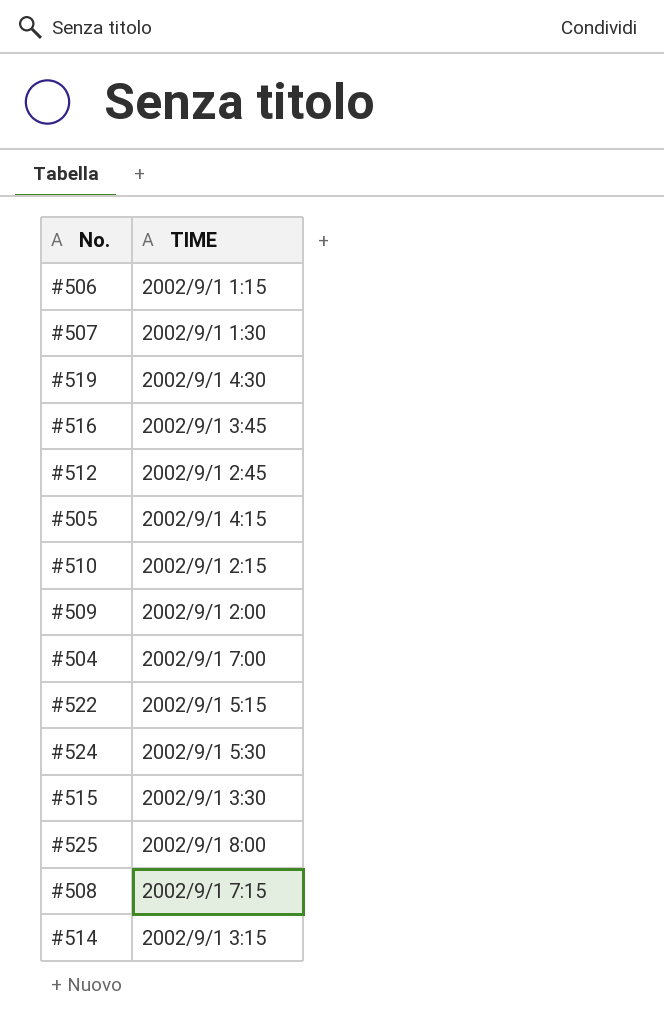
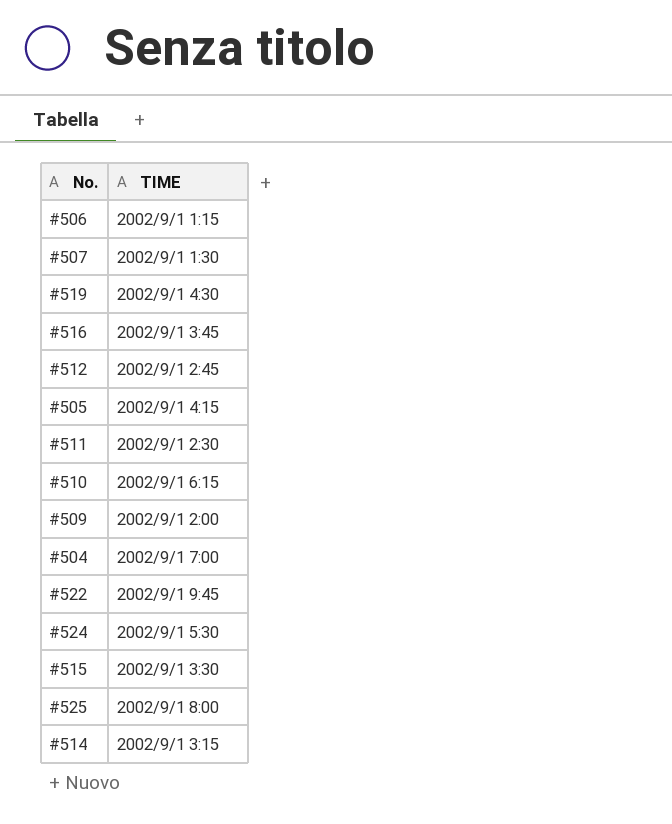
row #508: 2002/9/1 7:15 -> none
row #511: none -> 2002/9/1 2:30
#510 | TIME: 2002/9/1 2:15 -> 2002/9/1 6:15
#522 | TIME: 2002/9/1 5:15 -> 2002/9/1 9:45

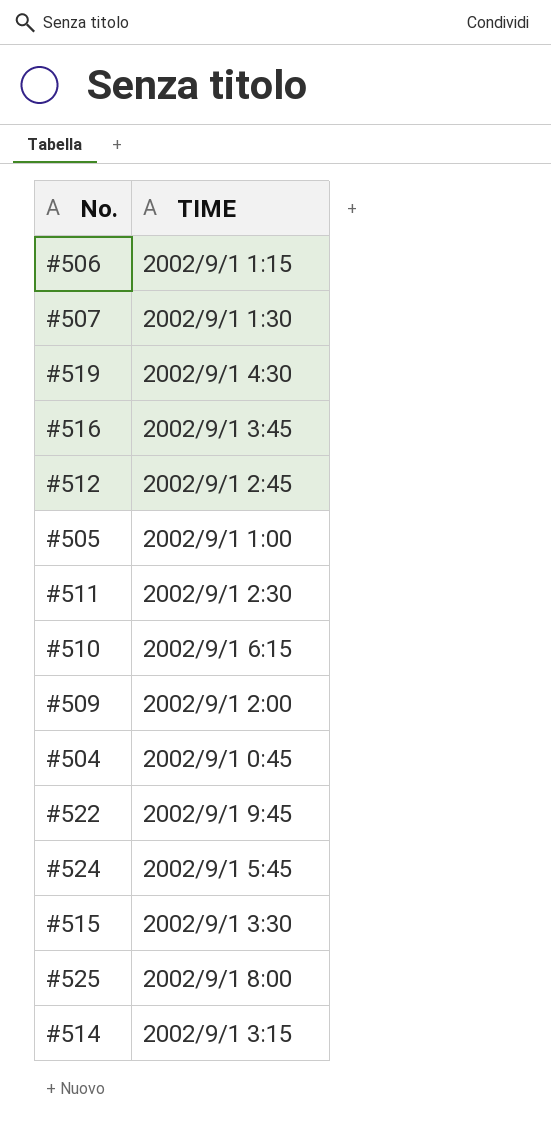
#505 | TIME: 2002/9/1 4:15 -> 2002/9/1 1:00
#504 | TIME: 2002/9/1 7:00 -> 2002/9/1 0:45
#524 | TIME: 2002/9/1 5:30 -> 2002/9/1 5:45

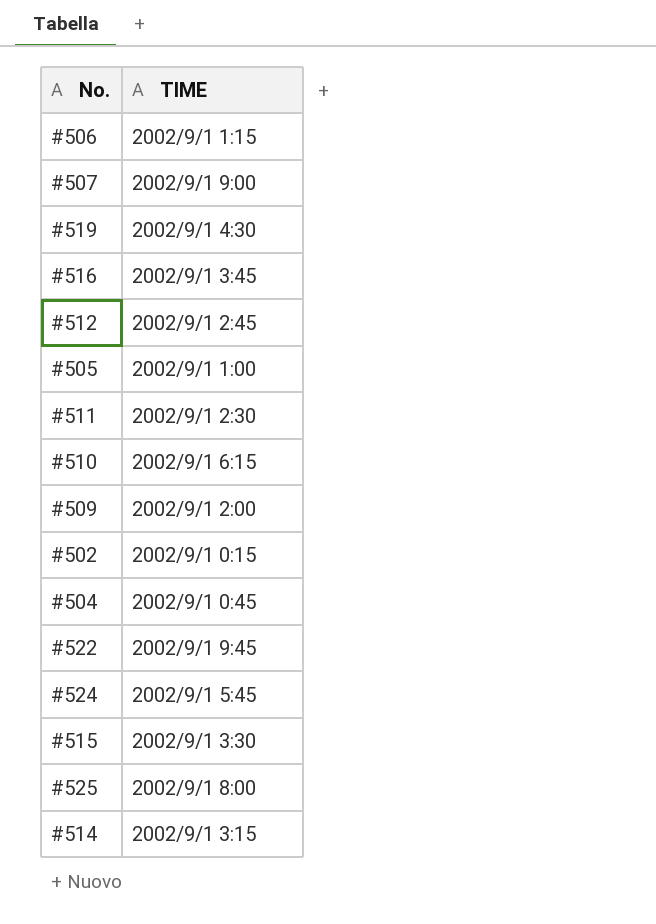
#507 | TIME: 2002/9/1 1:30 -> 2002/9/1 9:00
row #502: none -> 2002/9/1 0:15

